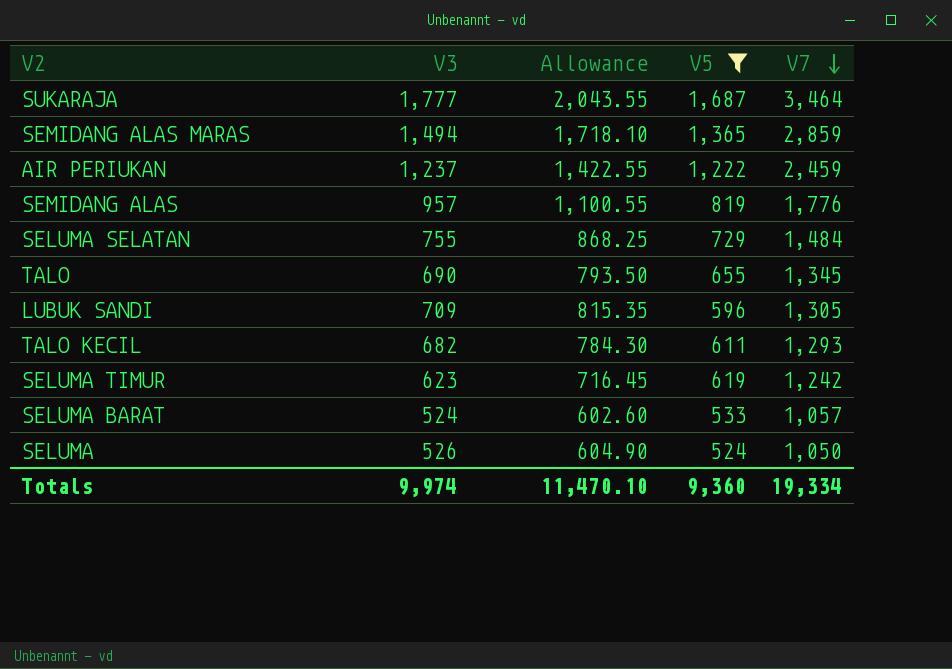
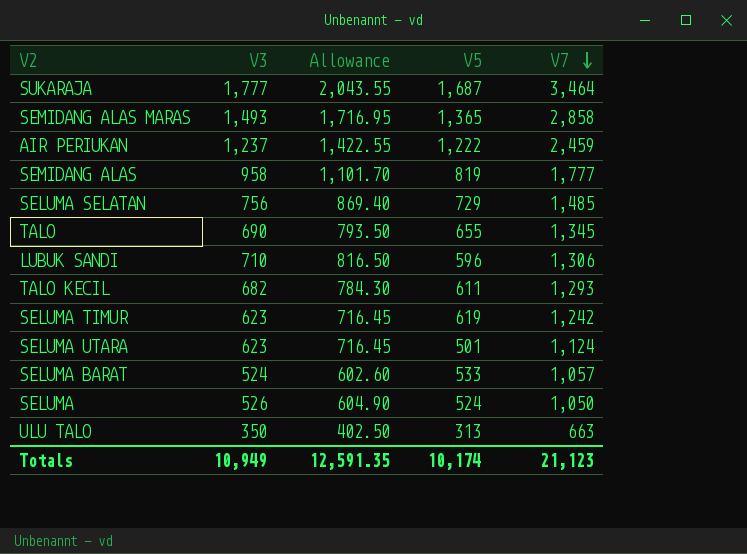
filter: V5 >= 524 -> none
SEMIDANG ALAS MARAS | V3: 1,494 -> 1,493
SEMIDANG ALAS MARAS | Allowance: 1,718.10 -> 1,716.95
SEMIDANG ALAS MARAS | V7: 2,859 -> 2,858
SEMIDANG ALAS | V3: 957 -> 958
SEMIDANG ALAS | Allowance: 1,100.55 -> 1,101.70
SEMIDANG ALAS | V7: 1,776 -> 1,777
SELUMA SELATAN | V3: 755 -> 756
SELUMA SELATAN | Allowance: 868.25 -> 869.40
SELUMA SELATAN | V7: 1,484 -> 1,485
LUBUK SANDI | V3: 709 -> 710
LUBUK SANDI | Allowance: 815.35 -> 816.50
LUBUK SANDI | V7: 1,305 -> 1,306
Totals | V3: 9,974 -> 10,949
Totals | Allowance: 11,470.10 -> 12,591.35
Totals | V5: 9,360 -> 10,174
Totals | V7: 19,334 -> 21,123

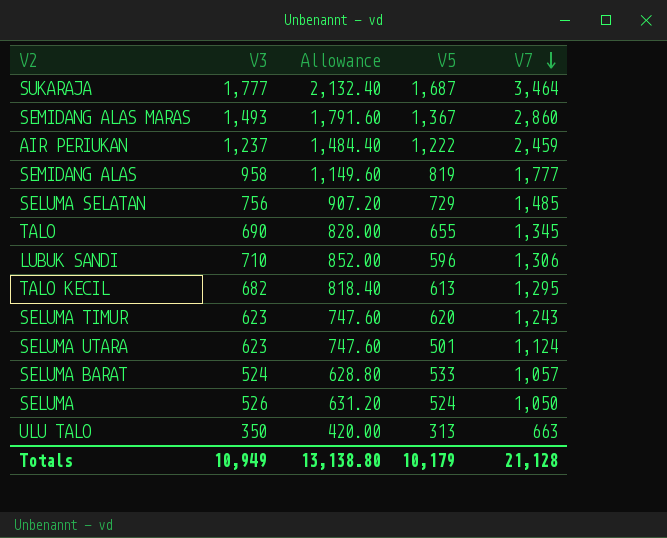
column Allowance | formula: [V3] * 1.15 -> [V3] * 1.2
SEMIDANG ALAS MARAS | V5: 1,365 -> 1,367
SEMIDANG ALAS MARAS | V7: 2,858 -> 2,860
TALO KECIL | V5: 611 -> 613
TALO KECIL | V7: 1,293 -> 1,295
SELUMA TIMUR | V5: 619 -> 620
SELUMA TIMUR | V7: 1,242 -> 1,243
Totals | Allowance: 12,591.35 -> 13,138.80
Totals | V5: 10,174 -> 10,179
Totals | V7: 21,123 -> 21,128

